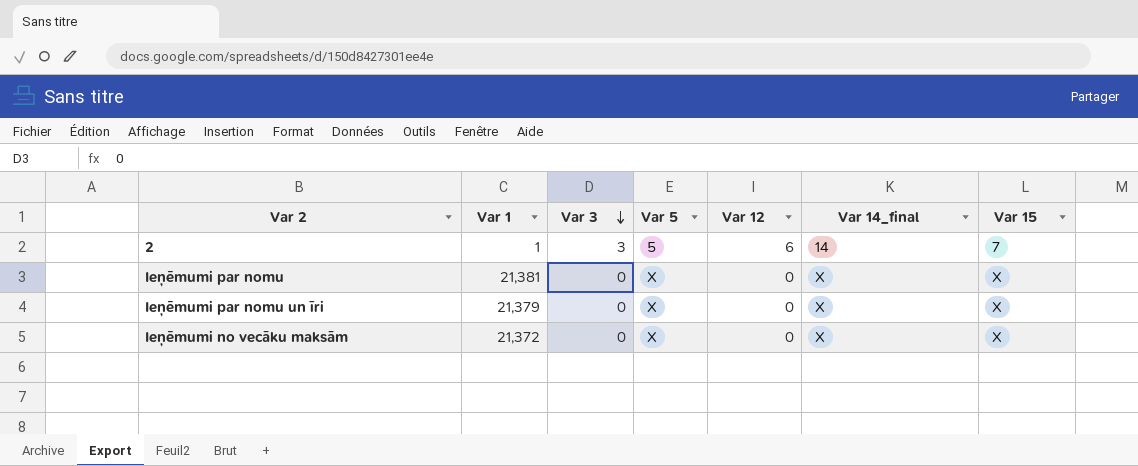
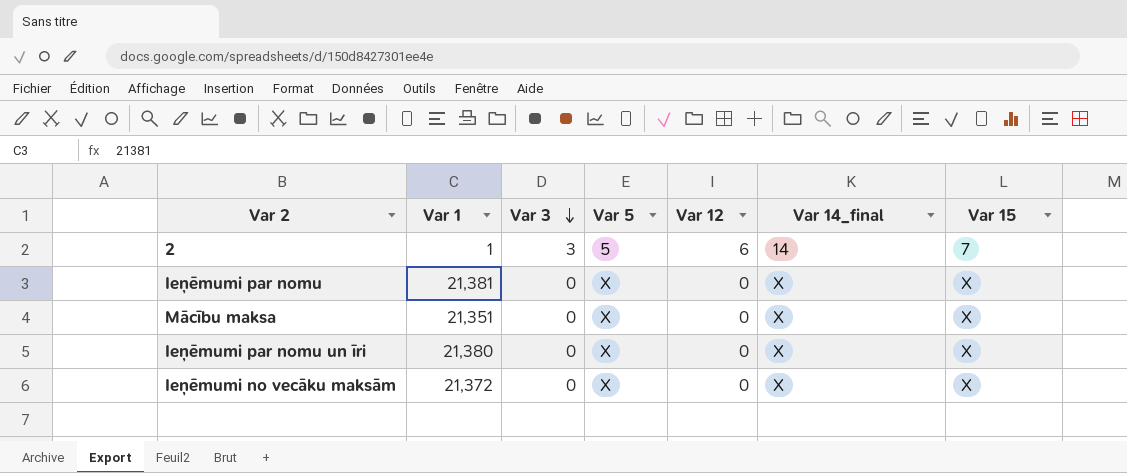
row Mācību maksa: none -> 21,351 | 0 | X | 0 | X | X
Ieņēmumi par nomu un īri | Var 1: 21,379 -> 21,380

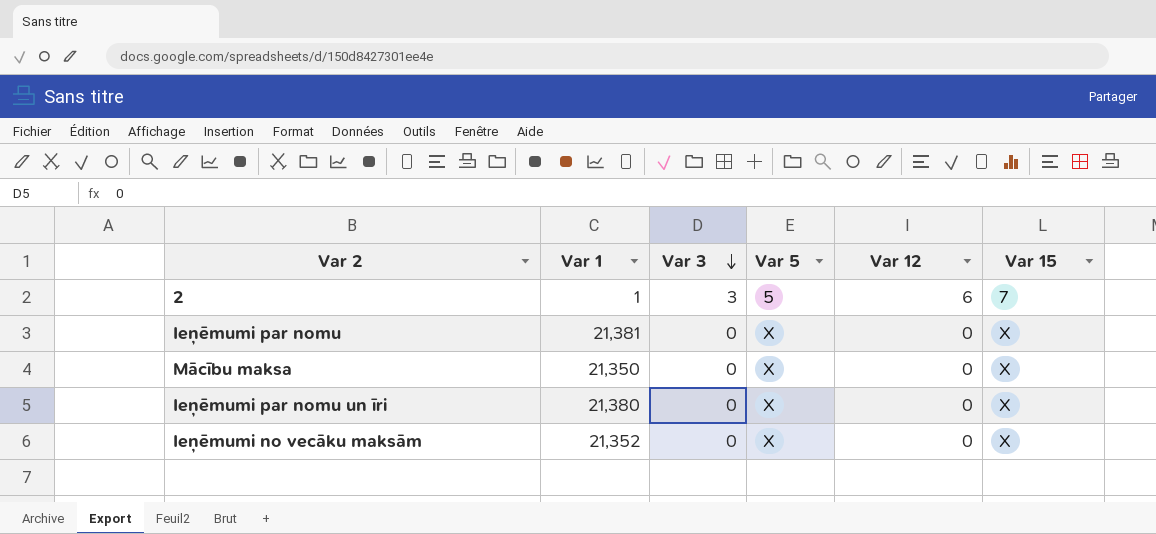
column Var 14_final | position: 6 -> none
Mācību maksa | Var 1: 21,351 -> 21,350
Ieņēmumi no vecāku maksām | Var 1: 21,372 -> 21,352

